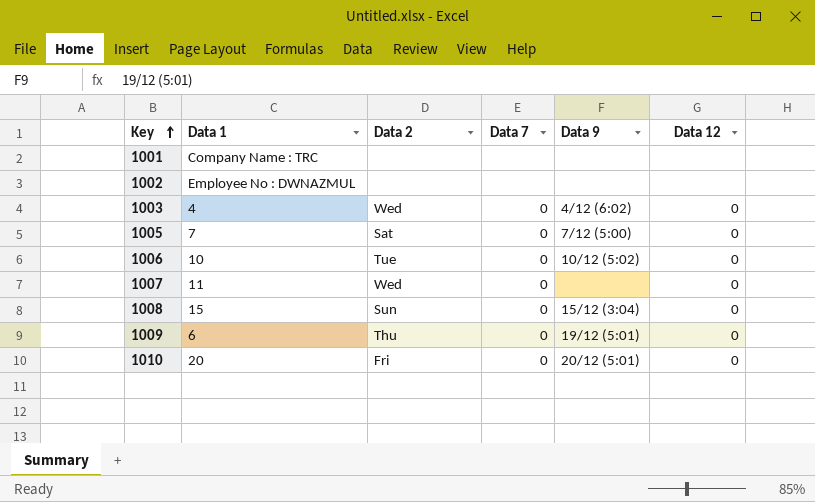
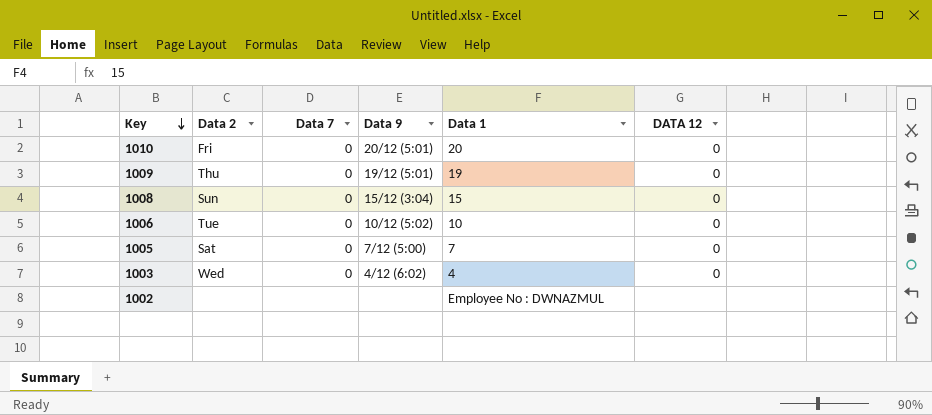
row order: Key ascending -> Key descending
column Data 1 | position: 2 -> 5
column name: Data 12 -> DATA 12
row 1001: Company Name : TRC | none | none | none | none -> none
row 1007: 11 | Wed | 0 | none | 0 -> none
1009 | Data 1: 6 -> 19

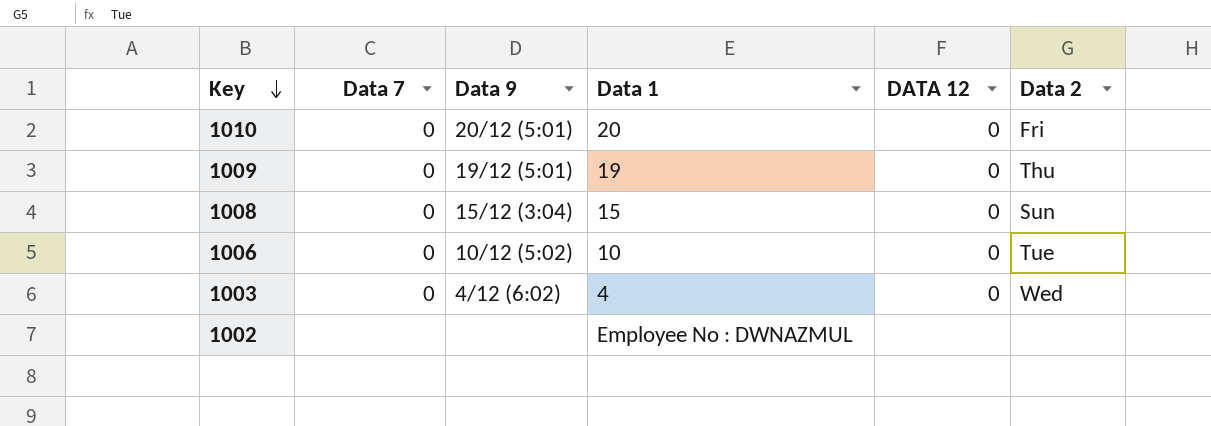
column Data 2 | position: 2 -> 6
row 1005: Sat | 0 | 7/12 (5:00) | 7 | 0 -> none

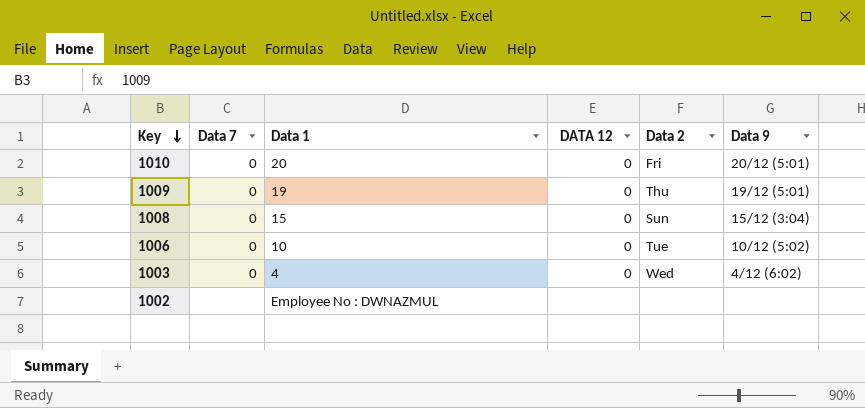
column Data 9 | position: 3 -> 6

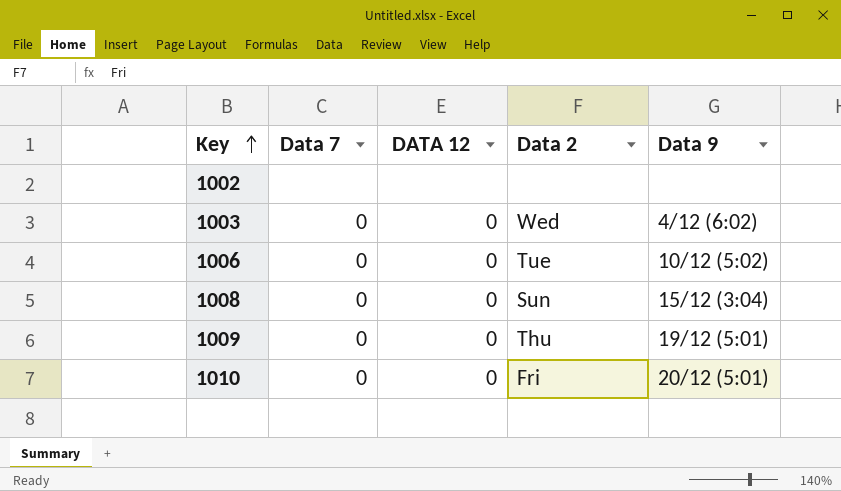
row order: Key descending -> Key ascending
column Data 1 | position: 3 -> none

